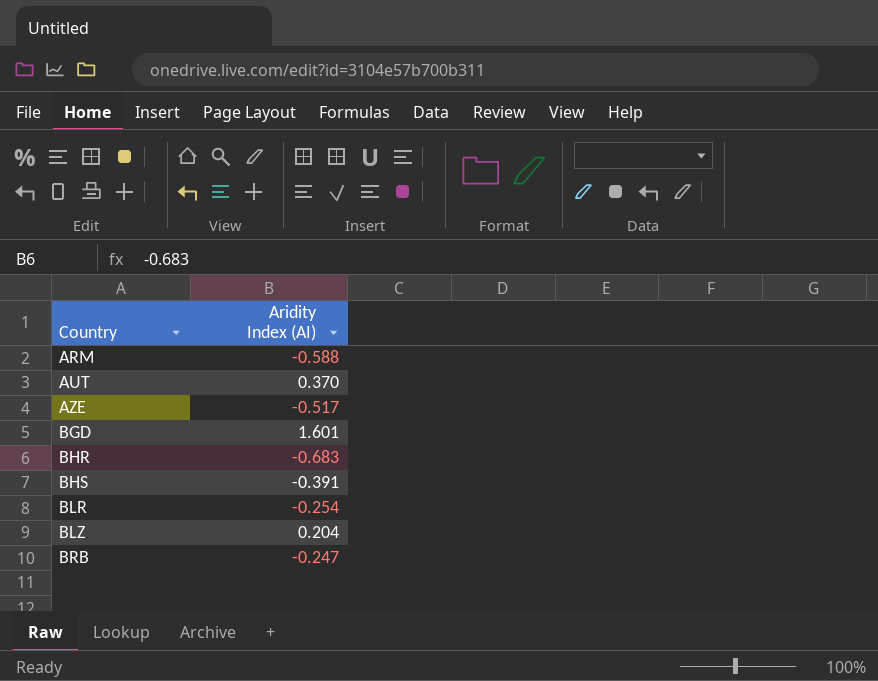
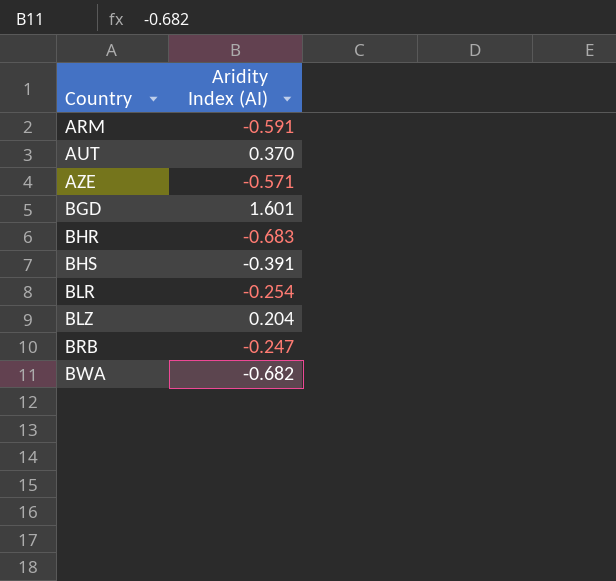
ARM | Aridity Index (AI): -0.588 -> -0.591
AZE | Aridity Index (AI): -0.517 -> -0.571
row BWA: none -> -0.682

